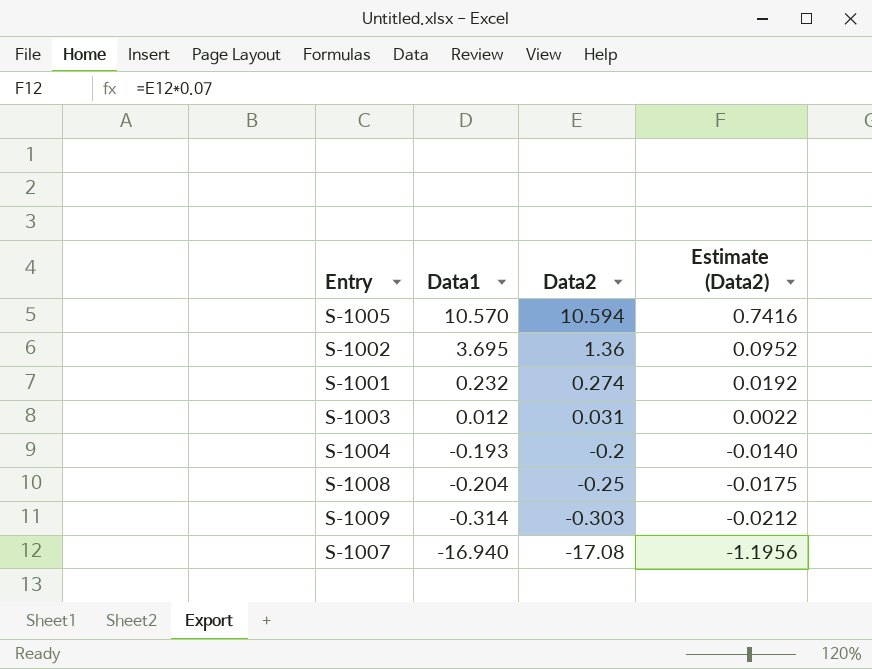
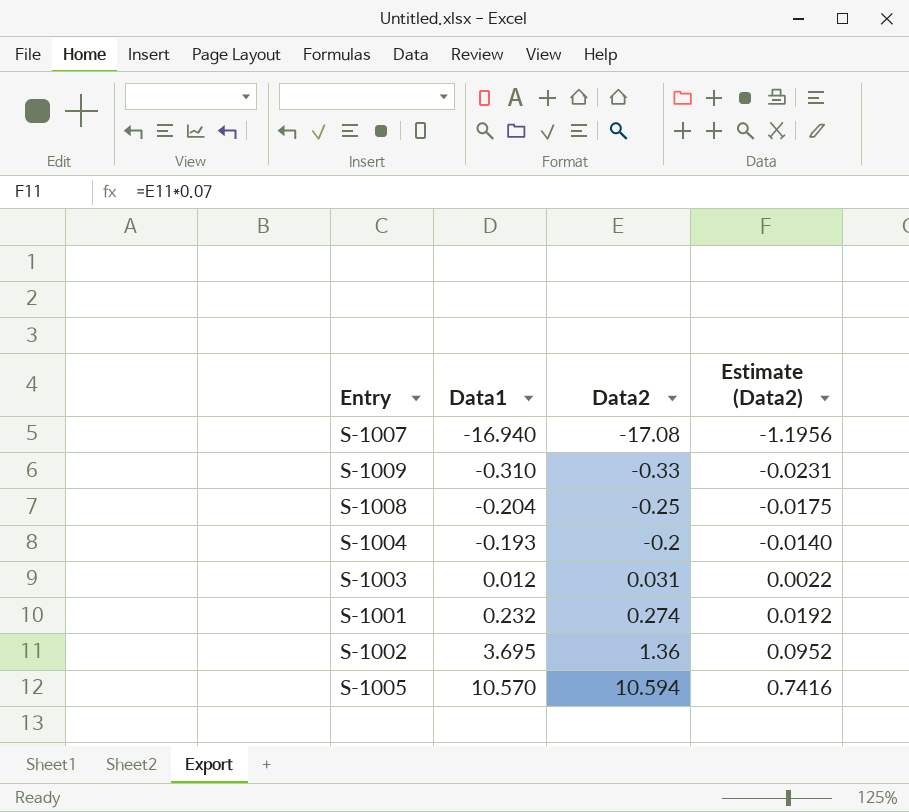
row order: Data1 descending -> Data1 ascending
S-1009 | Data1: -0.314 -> -0.310
S-1009 | Data2: -0.303 -> -0.33
S-1009 | Estimate (Data2): -0.0212 -> -0.0231

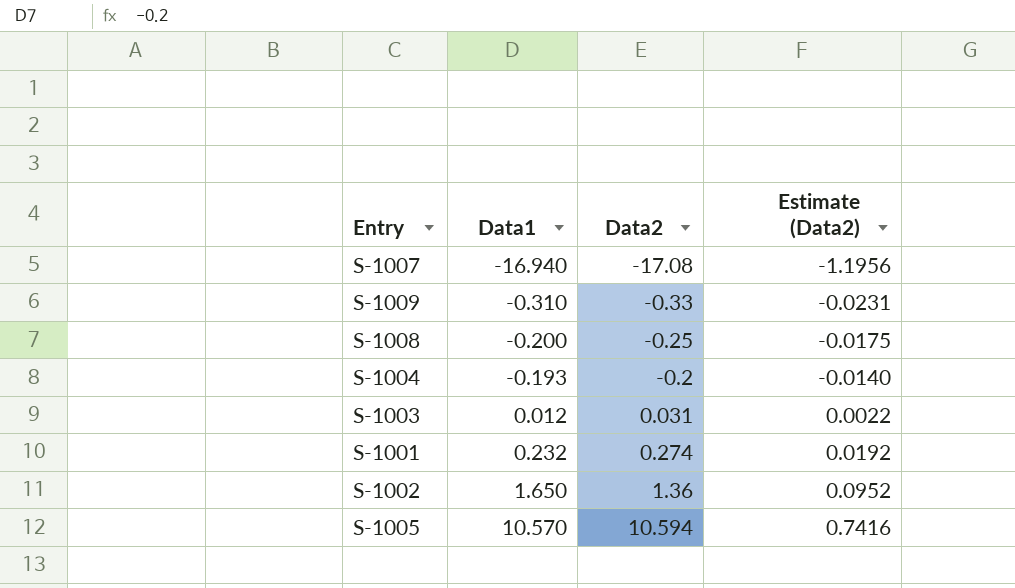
S-1008 | Data1: -0.204 -> -0.200
S-1002 | Data1: 3.695 -> 1.650

